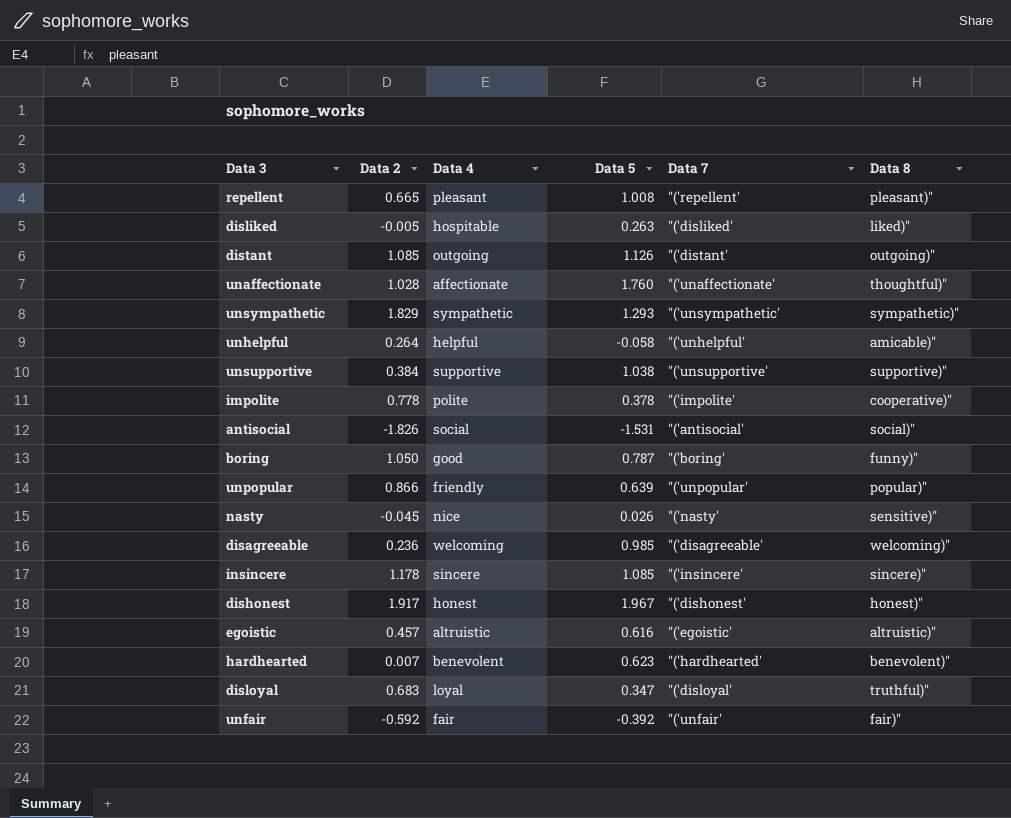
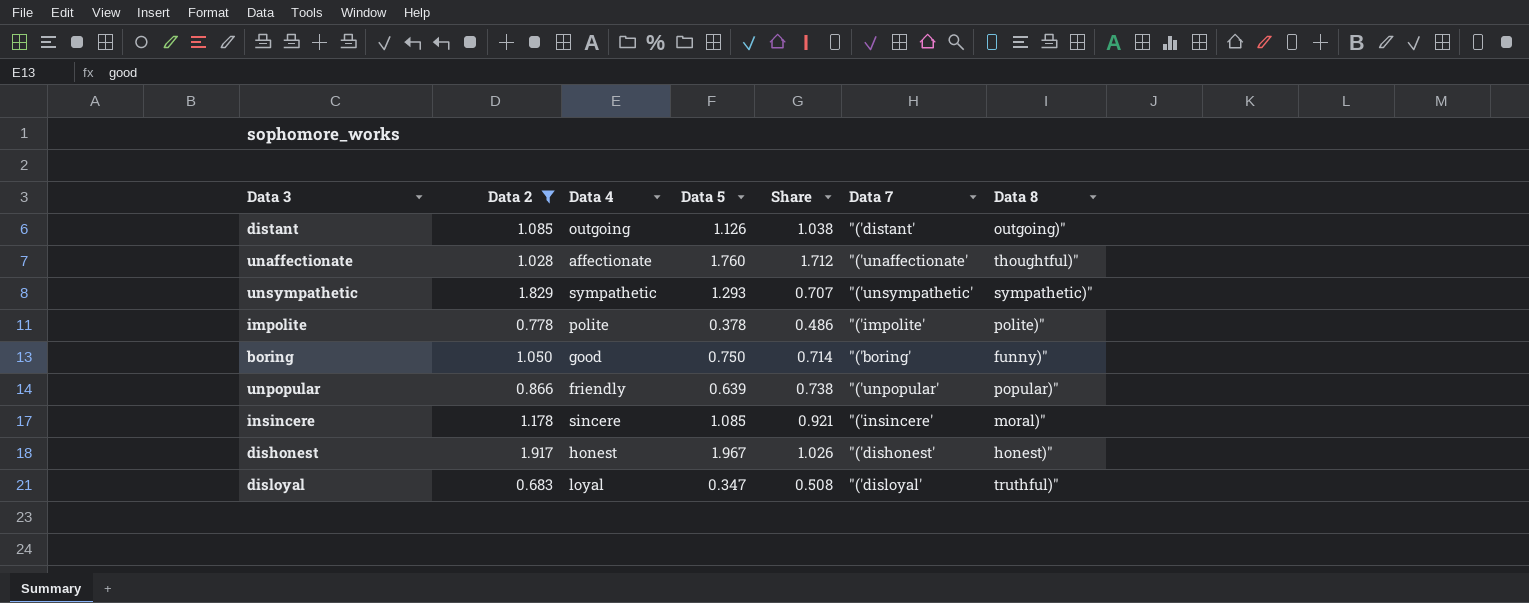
filter: none -> Data 2 >= 0.683
column Share | formula: none -> [Data 5] / [Data 2]
impolite | Data 8: cooperative)" -> polite)"
boring | Data 5: 0.787 -> 0.750
insincere | Data 8: sincere)" -> moral)"

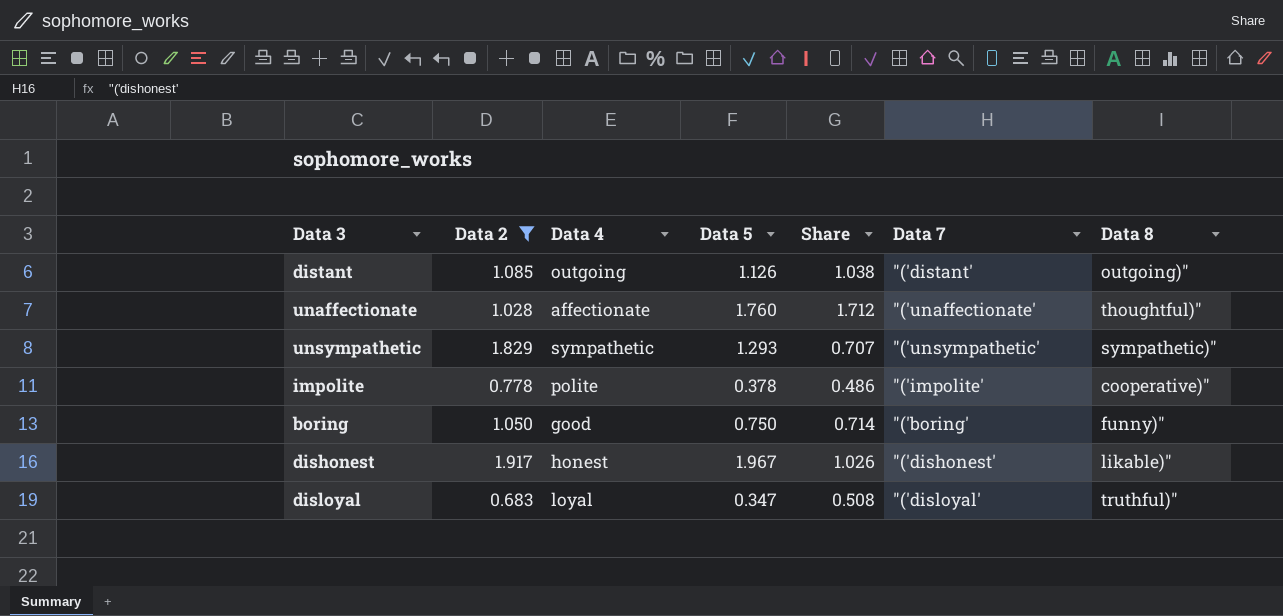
row unpopular: 0.866 | friendly | 0.639 | 0.738 | "('unpopular' | popular)" -> none
row insincere: 1.178 | sincere | 1.085 | 0.921 | "('insincere' | moral)" -> none
impolite | Data 8: polite)" -> cooperative)"
dishonest | Data 8: honest)" -> likable)"

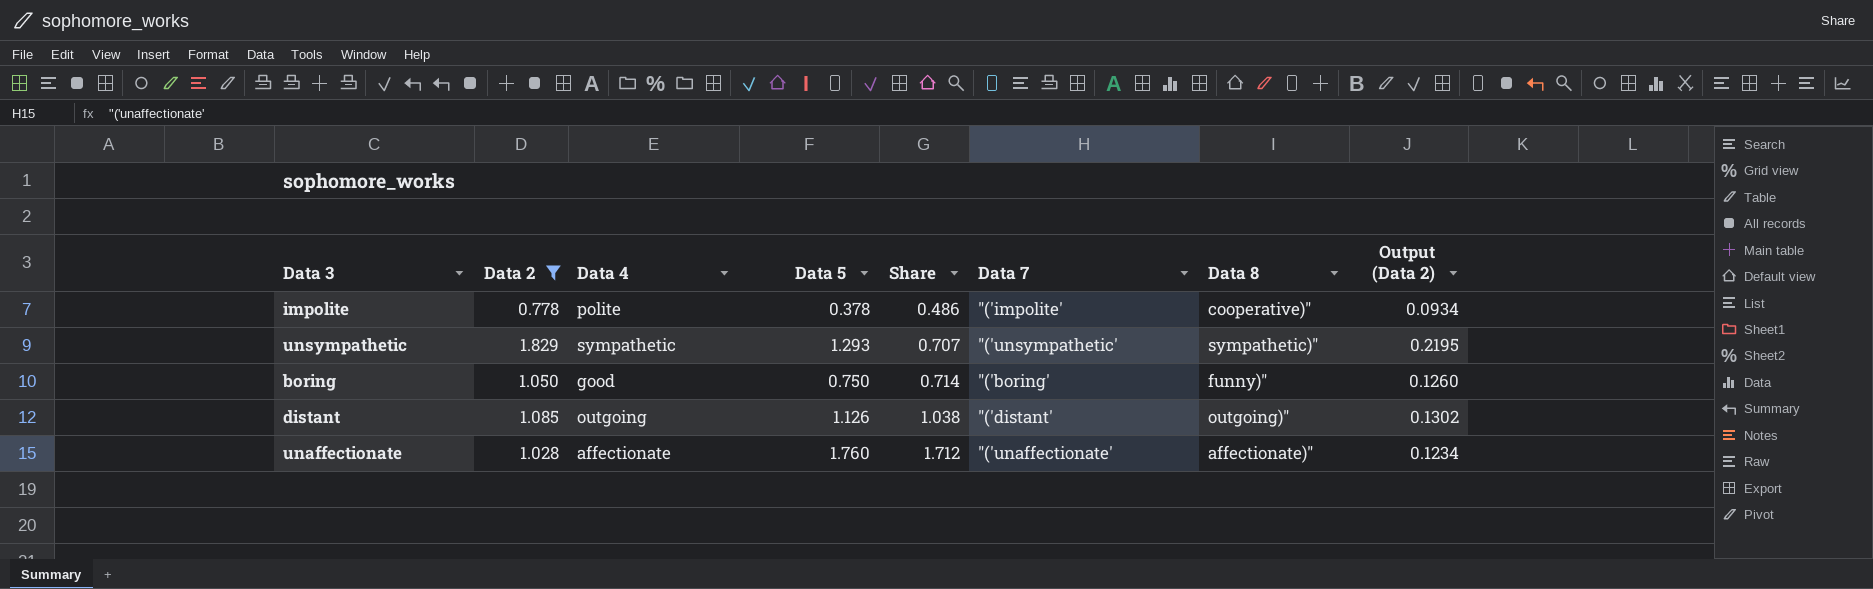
row order: none -> Share ascending
column Output (Data 2) | formula: none -> [Data 2] * 0.12
row dishonest: 1.917 | honest | 1.967 | 1.026 | "('dishonest' | likable)" -> none
row disloyal: 0.683 | loyal | 0.347 | 0.508 | "('disloyal' | truthful)" -> none
unaffectionate | Data 8: thoughtful)" -> affectionate)"

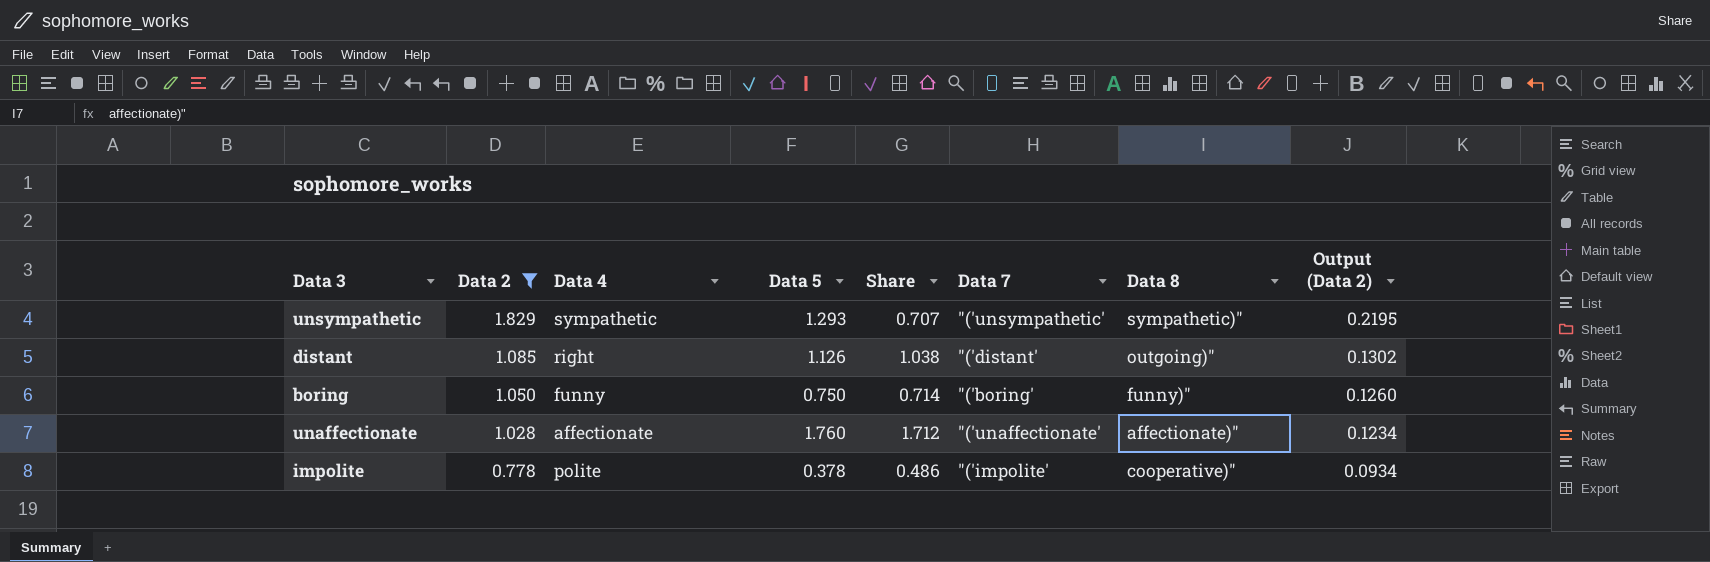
row order: Share ascending -> Data 2 descending
distant | Data 4: outgoing -> right
boring | Data 4: good -> funny

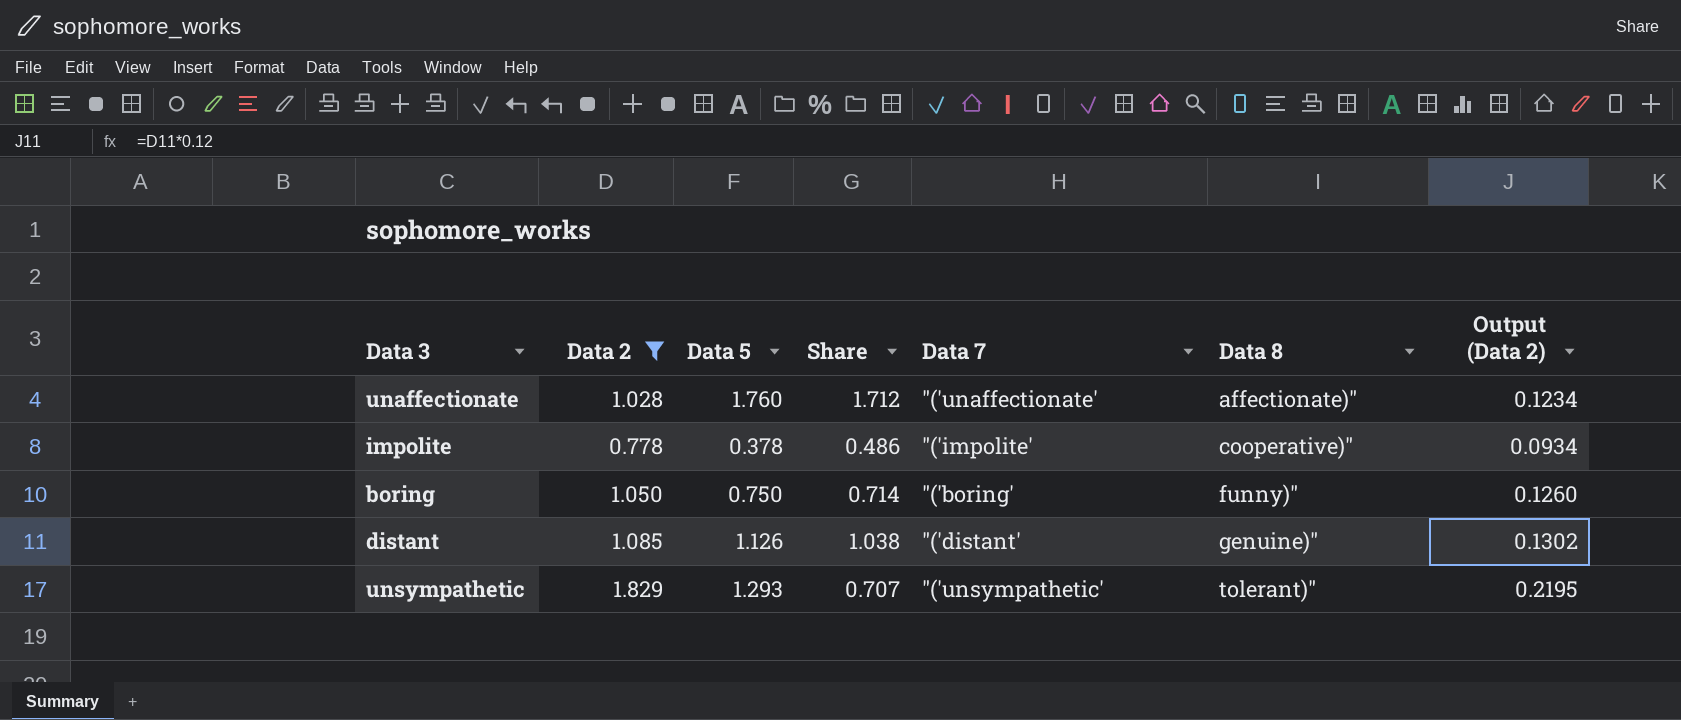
row order: Data 2 descending -> Data 8 ascending
column Data 4 | position: 3 -> none
distant | Data 8: outgoing)" -> genuine)"
unsympathetic | Data 8: sympathetic)" -> tolerant)"

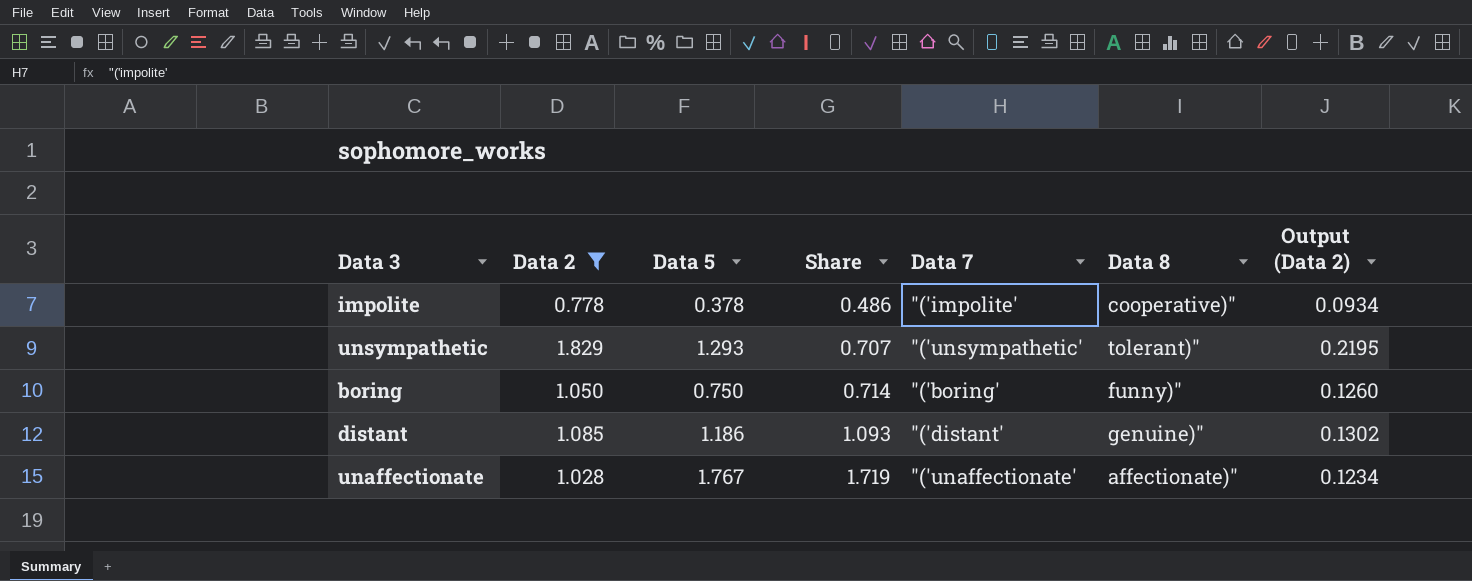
row order: Data 8 ascending -> Share ascending
distant | Data 5: 1.126 -> 1.186
distant | Share: 1.038 -> 1.093
unaffectionate | Data 5: 1.760 -> 1.767
unaffectionate | Share: 1.712 -> 1.719

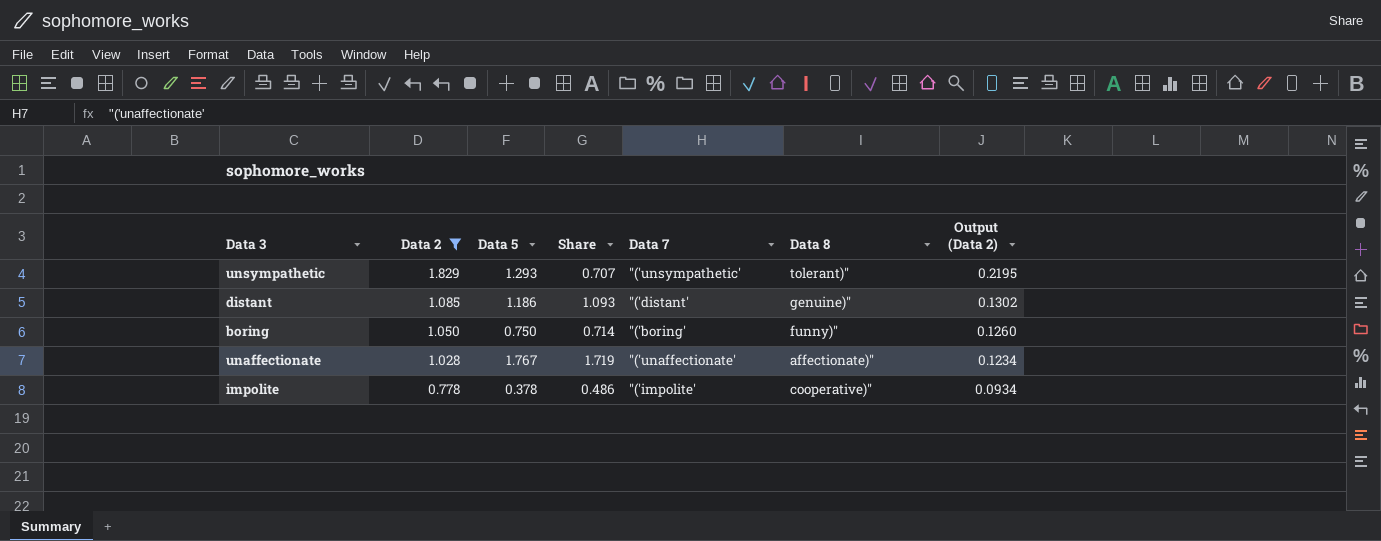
row order: Share ascending -> Data 2 descending

